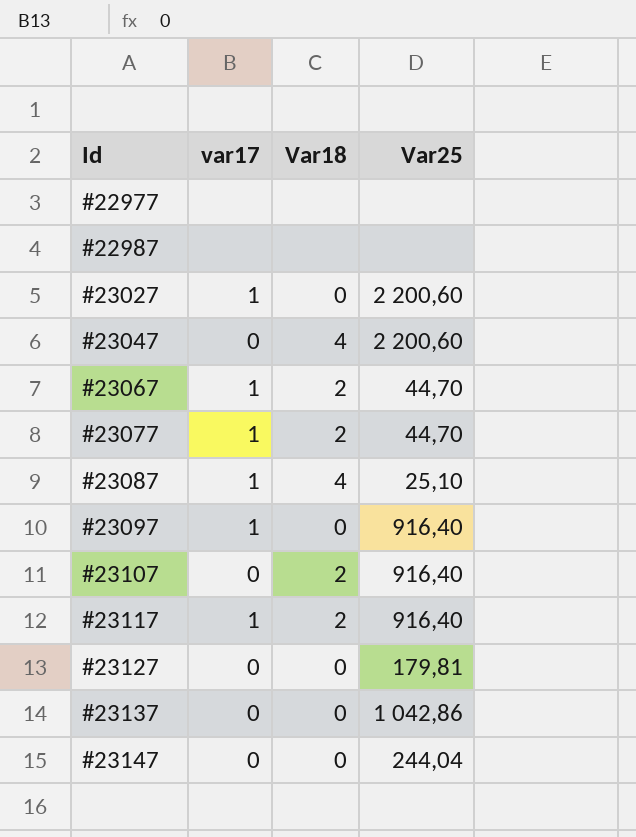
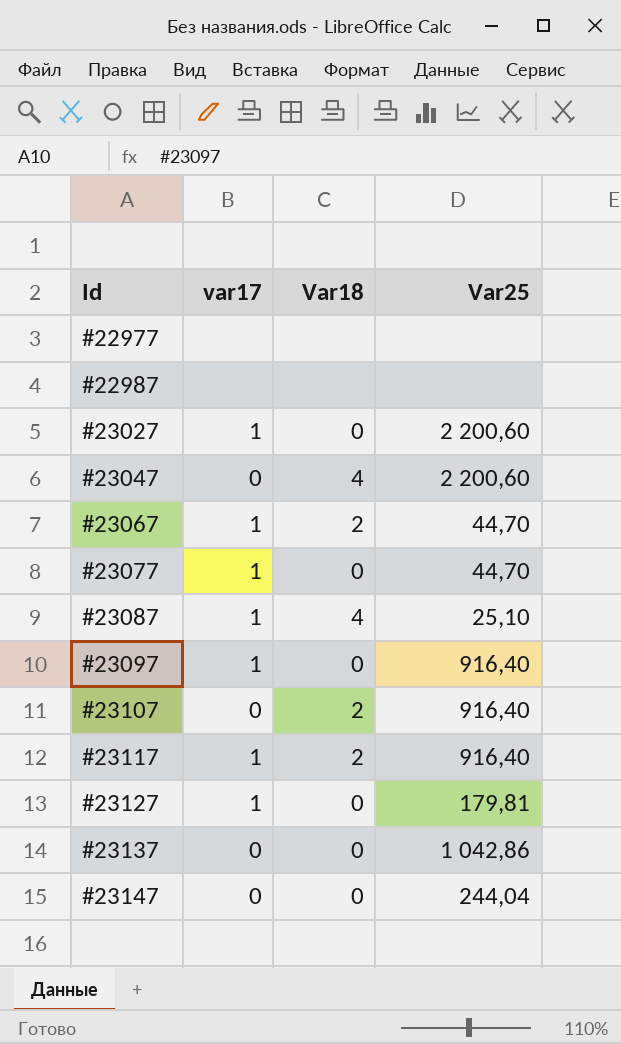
#23077 | Var18: 2 -> 0
#23127 | var17: 0 -> 1

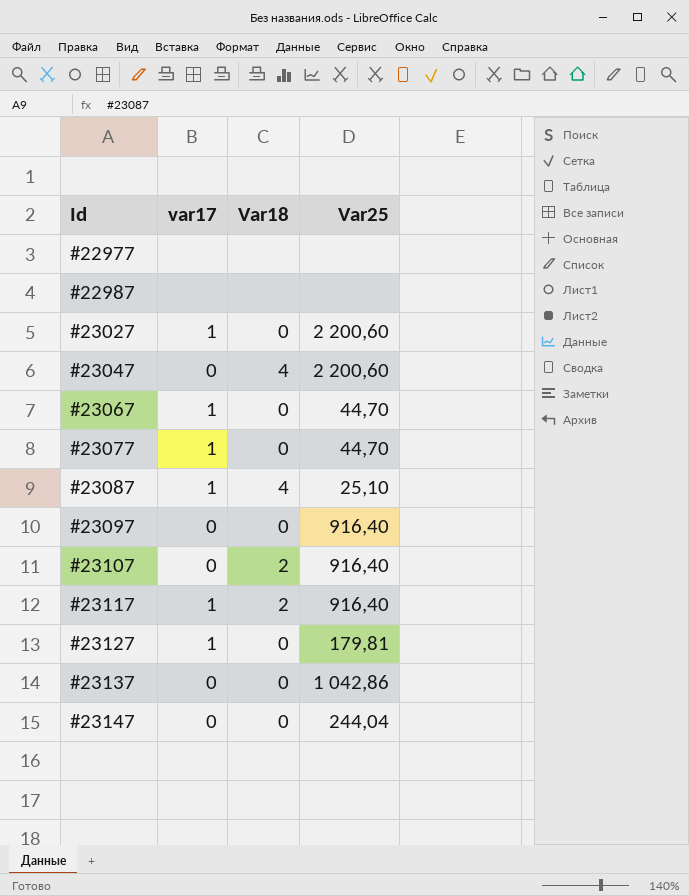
#23067 | Var18: 2 -> 0
#23097 | var17: 1 -> 0

